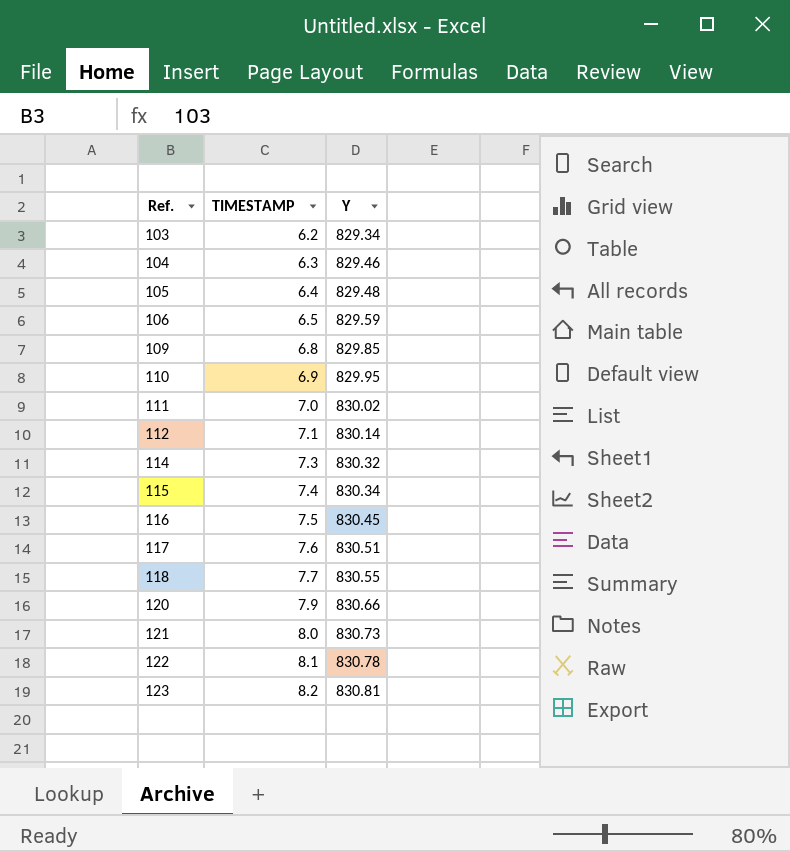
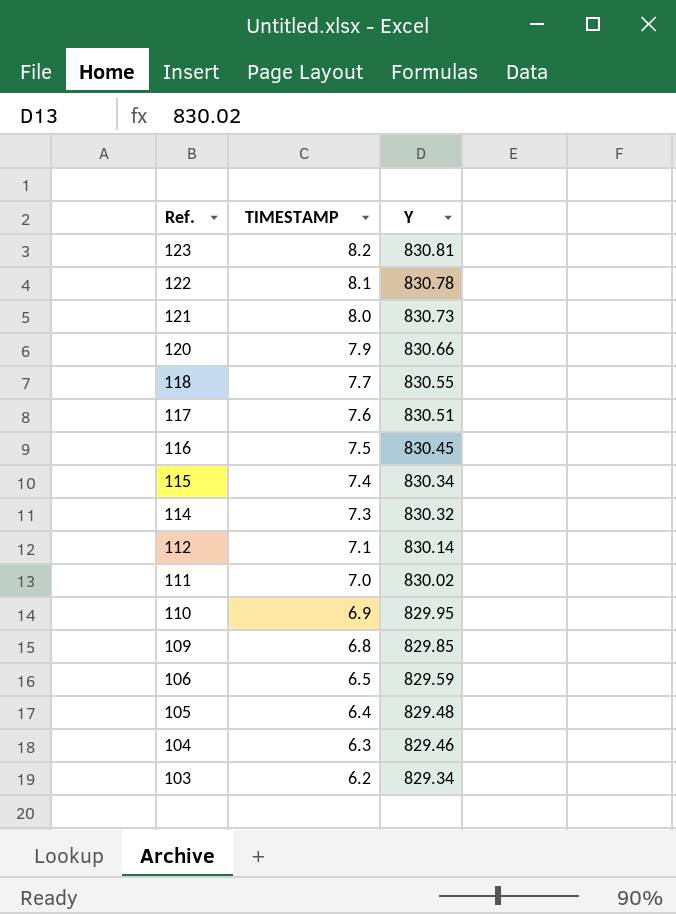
row order: Ref. ascending -> Ref. descending

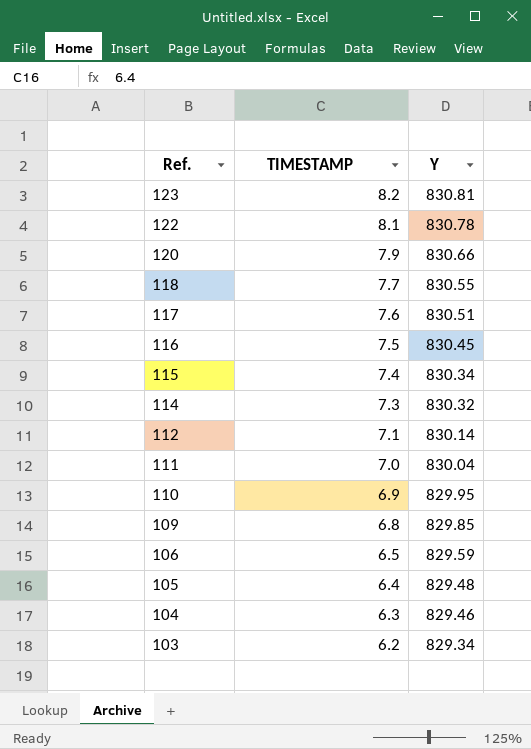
row 121: 8.0 | 830.73 -> none
111 | Y: 830.02 -> 830.04

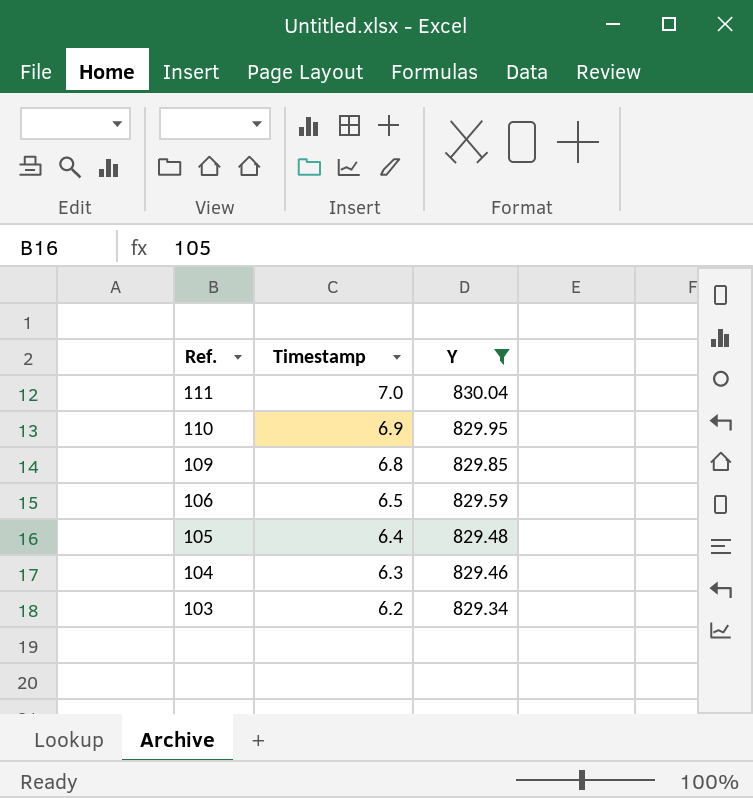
filter: none -> Y <= 830.04
column name: TIMESTAMP -> Timestamp

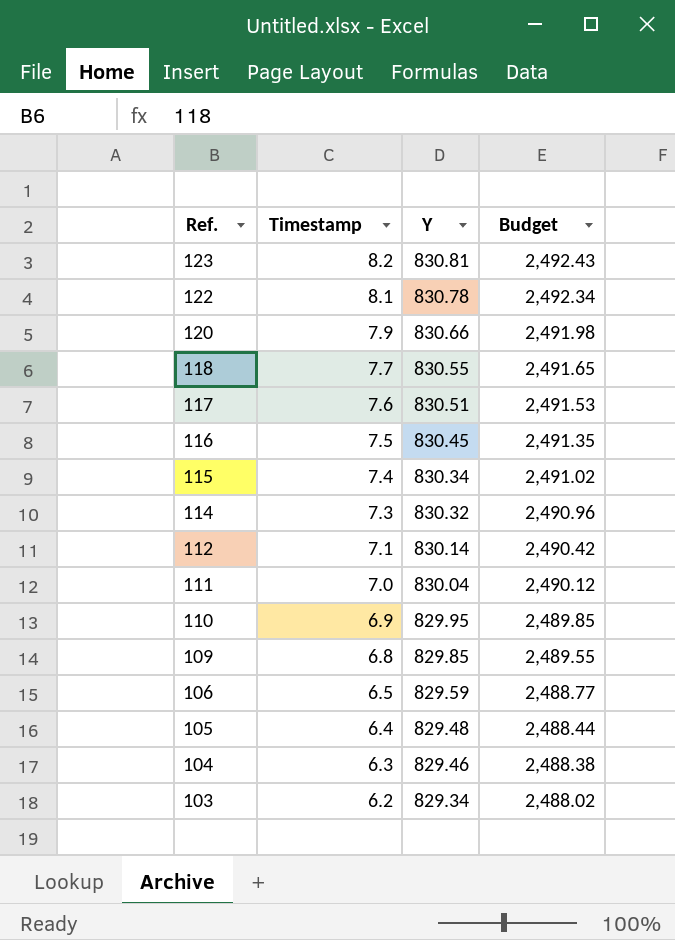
filter: Y <= 830.04 -> none
column Budget | formula: none -> [Y] * 3

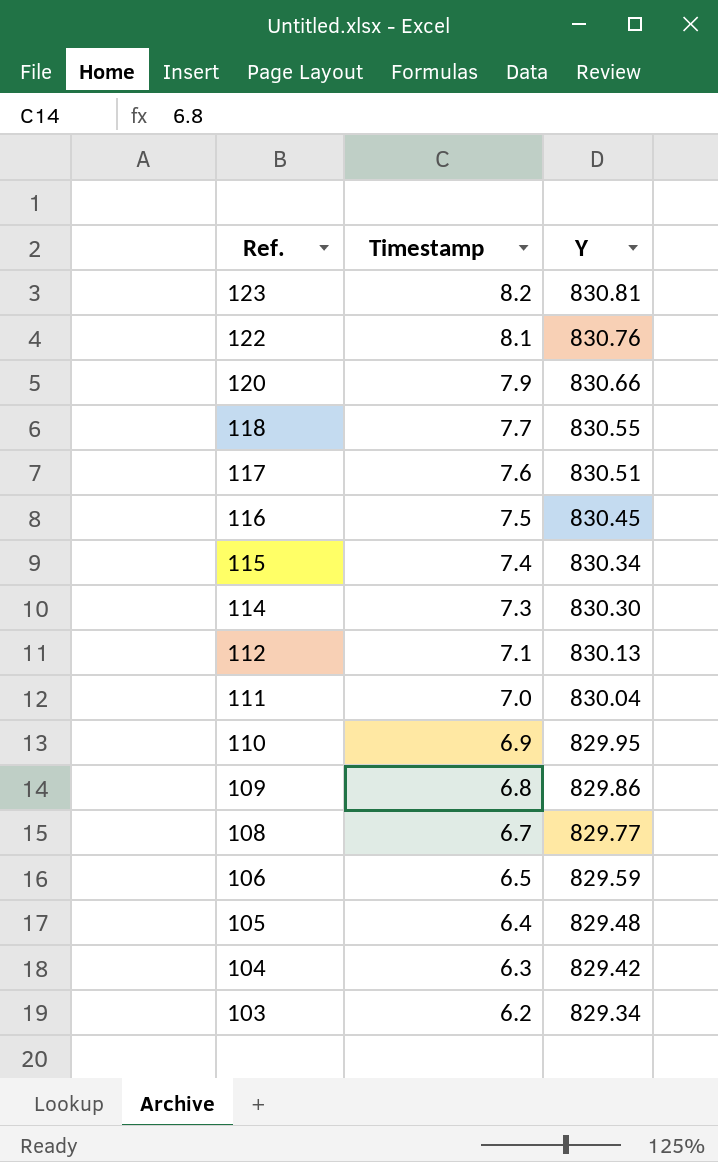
column Budget | formula: [Y] * 3 -> none
122 | Y: 830.78 -> 830.76
114 | Y: 830.32 -> 830.30
112 | Y: 830.14 -> 830.13
109 | Y: 829.85 -> 829.86
row 108: none -> 6.7 | 829.77
104 | Y: 829.46 -> 829.42

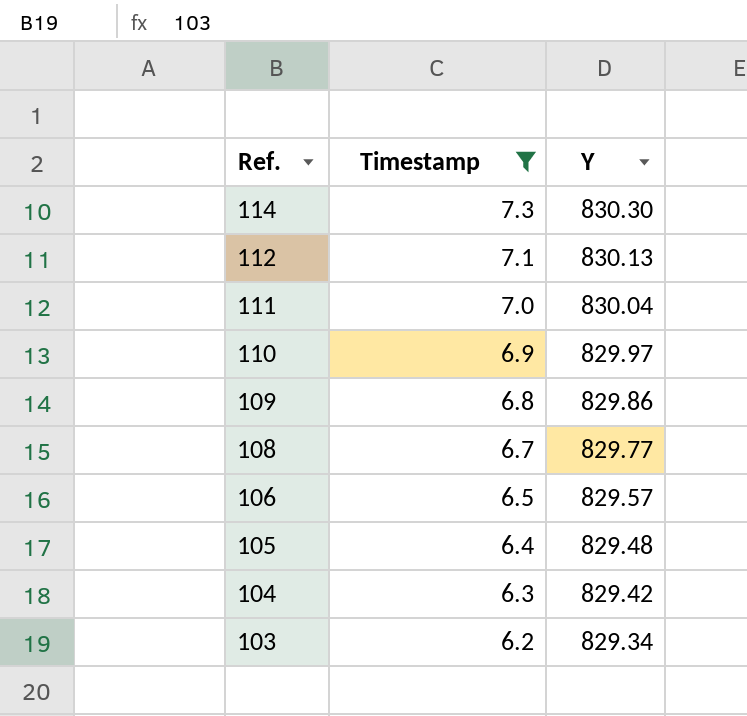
filter: none -> Timestamp <= 7.3
110 | Y: 829.95 -> 829.97
106 | Y: 829.59 -> 829.57

